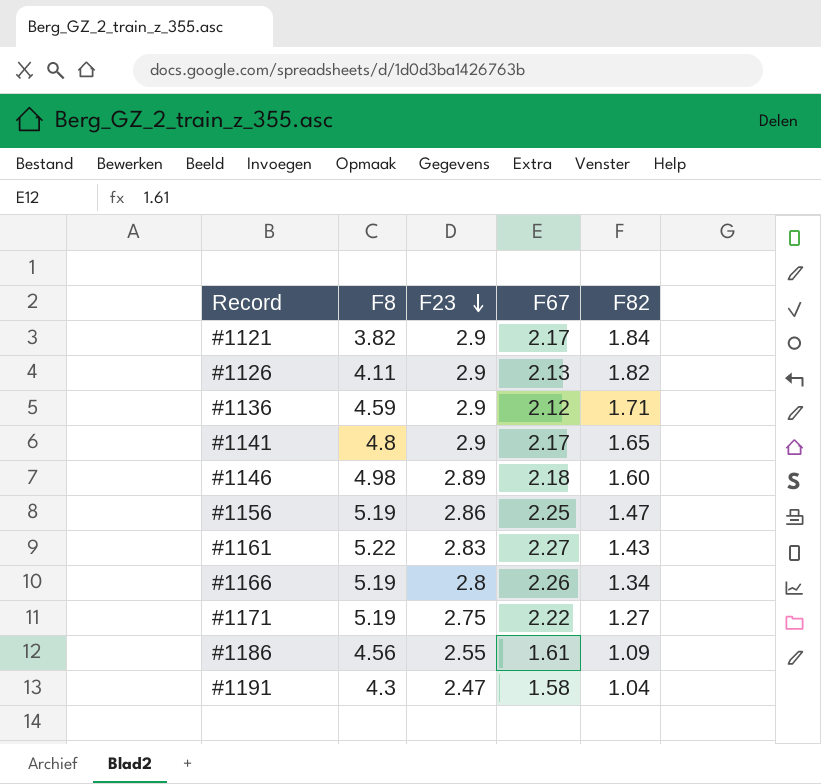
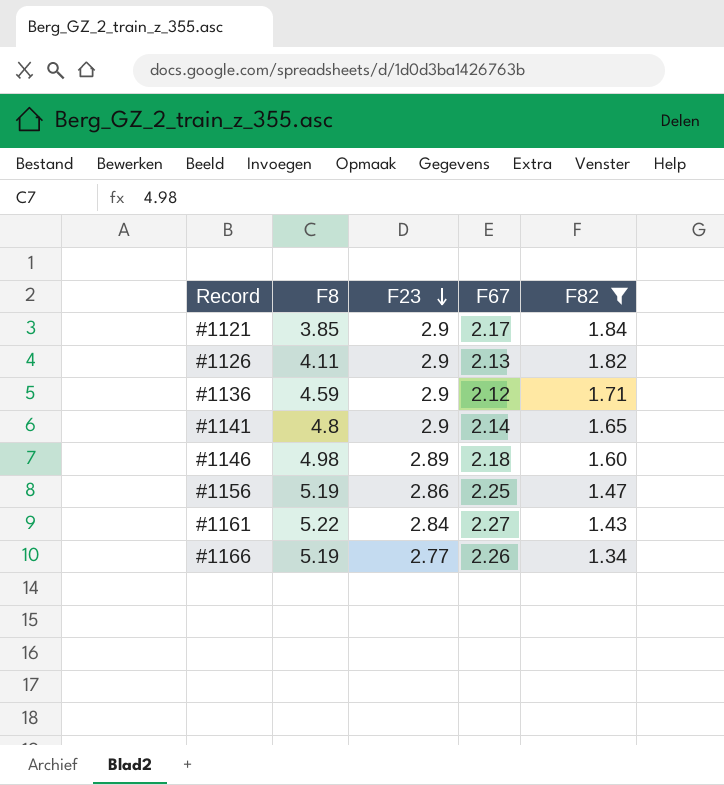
filter: none -> F82 >= 1.34
#1121 | F8: 3.82 -> 3.85
#1141 | F67: 2.17 -> 2.14
#1161 | F23: 2.83 -> 2.84
#1166 | F23: 2.8 -> 2.77

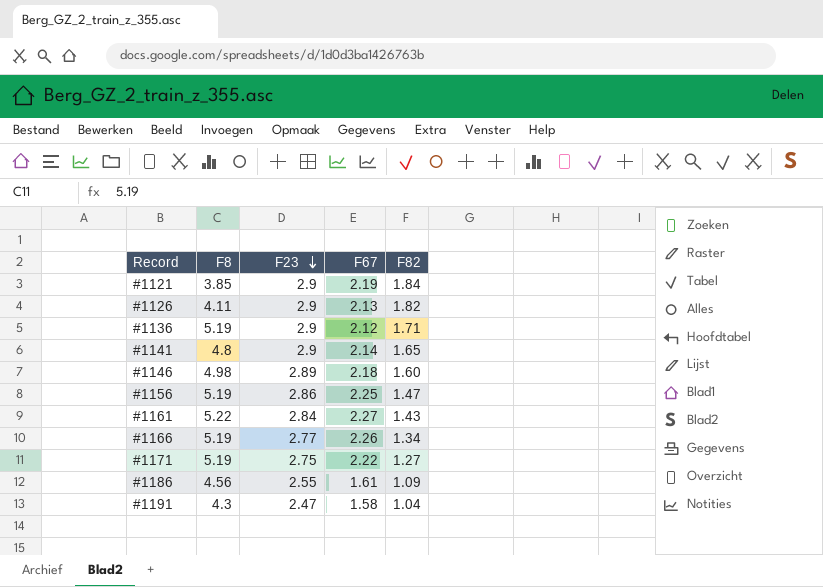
filter: F82 >= 1.34 -> none
#1121 | F67: 2.17 -> 2.19
#1136 | F8: 4.59 -> 5.19

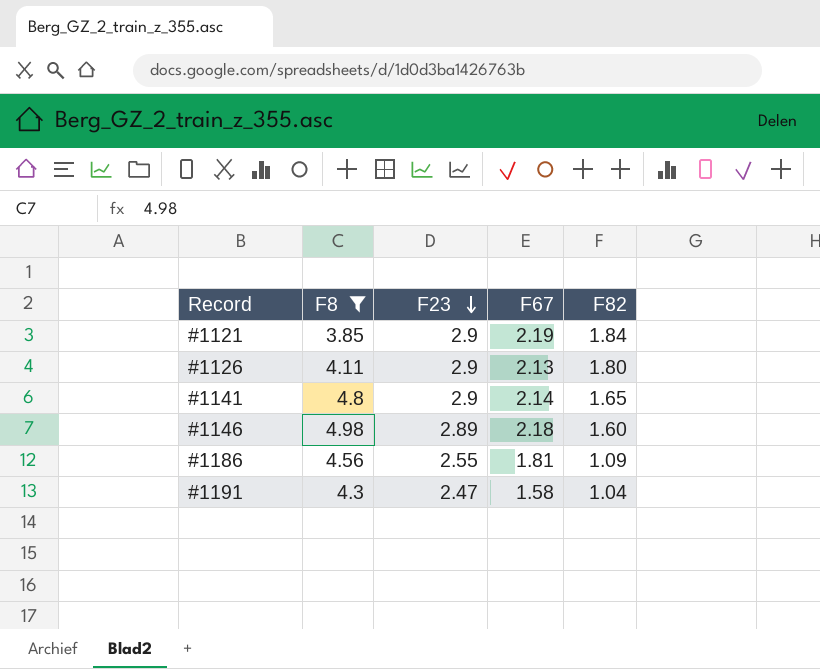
filter: none -> F8 <= 4.98
#1126 | F82: 1.82 -> 1.80
#1186 | F67: 1.61 -> 1.81

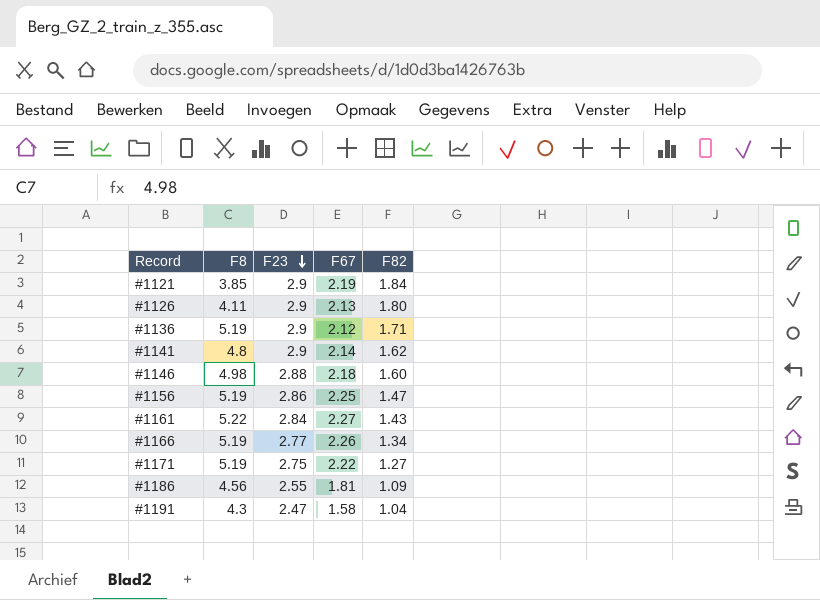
filter: F8 <= 4.98 -> none
#1141 | F82: 1.65 -> 1.62
#1146 | F23: 2.89 -> 2.88

